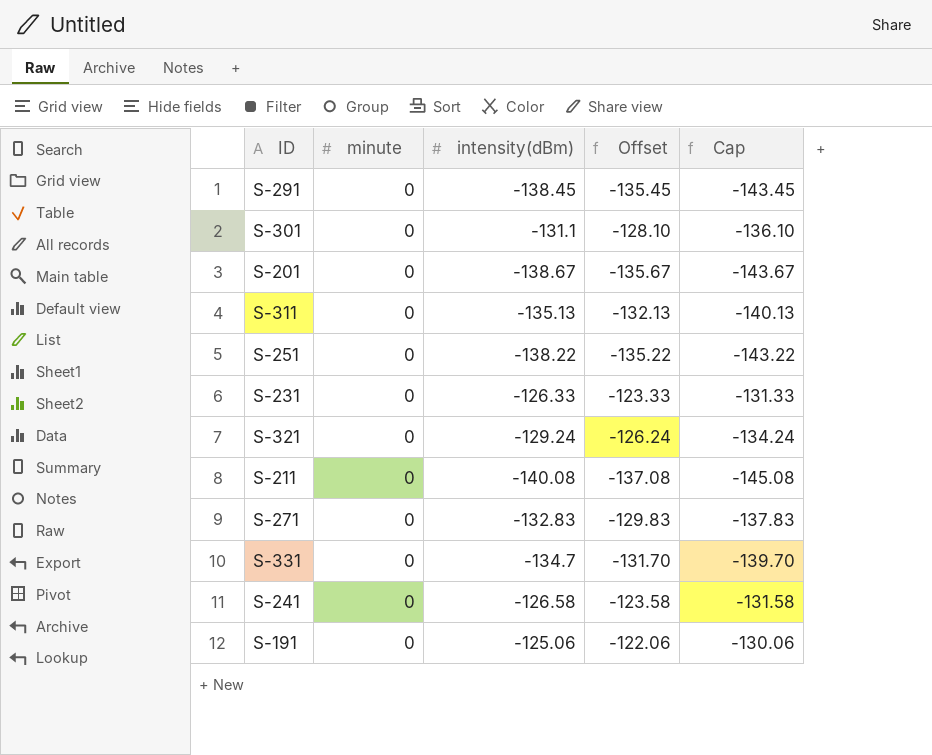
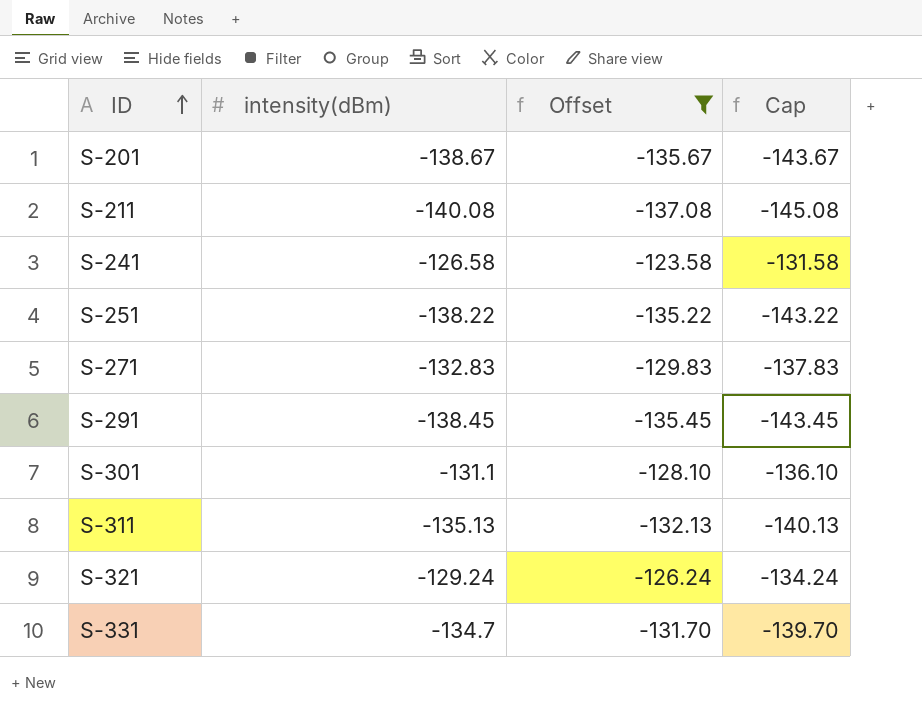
filter: none -> Offset <= -123.58
row order: none -> ID ascending
column minute | position: 2 -> none

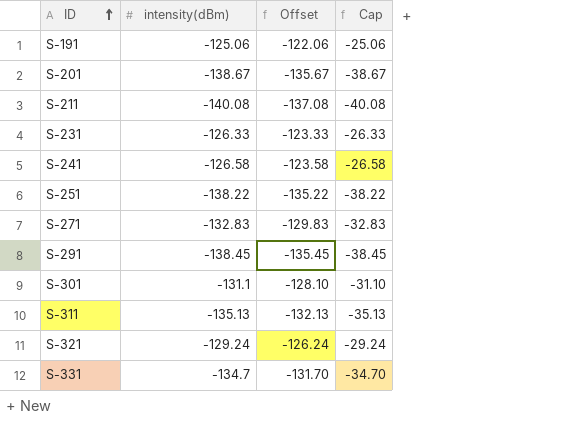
filter: Offset <= -123.58 -> none
column Cap | formula: [intensity(dBm)] - 5 -> [intensity(dBm)] + 100

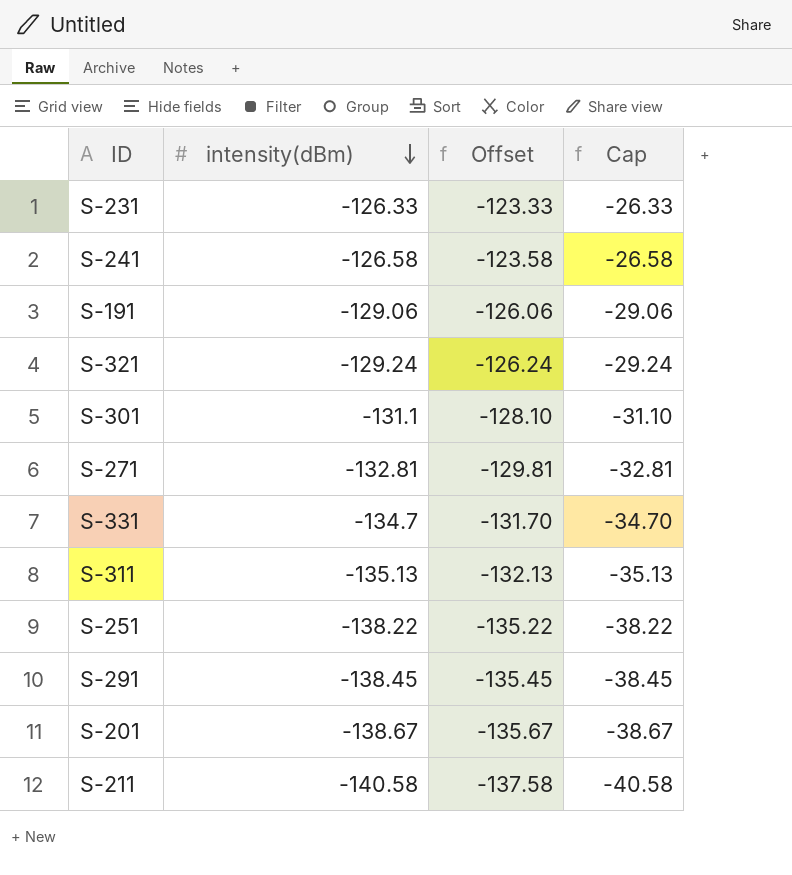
row order: ID ascending -> intensity(dBm) descending
S-191 | intensity(dBm): -125.06 -> -129.06
S-191 | Offset: -122.06 -> -126.06
S-191 | Cap: -25.06 -> -29.06
S-271 | intensity(dBm): -132.83 -> -132.81
S-271 | Offset: -129.83 -> -129.81
S-271 | Cap: -32.83 -> -32.81
S-211 | intensity(dBm): -140.08 -> -140.58
S-211 | Offset: -137.08 -> -137.58
S-211 | Cap: -40.08 -> -40.58

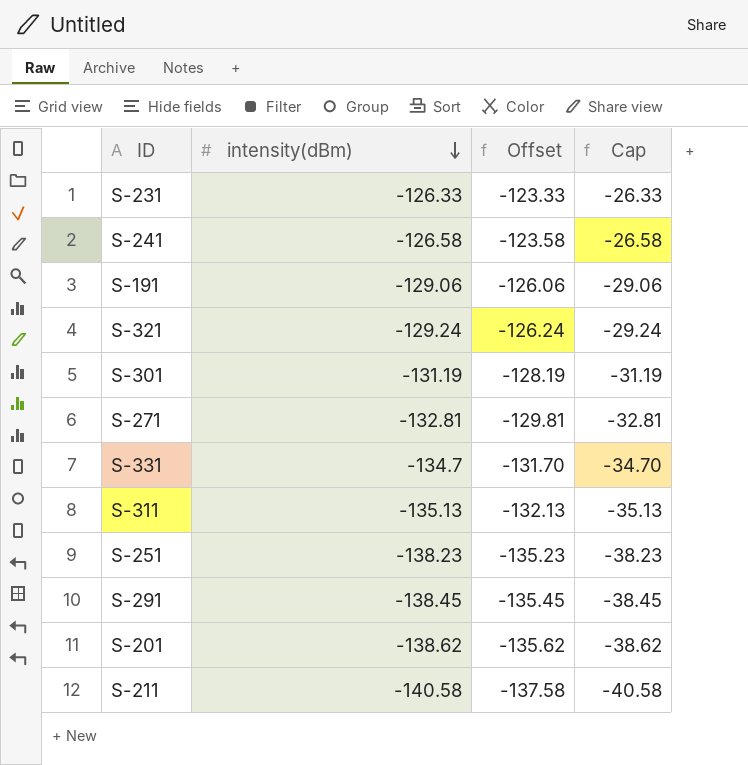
S-301 | intensity(dBm): -131.1 -> -131.19
S-301 | Offset: -128.10 -> -128.19
S-301 | Cap: -31.10 -> -31.19
S-251 | intensity(dBm): -138.22 -> -138.23
S-251 | Offset: -135.22 -> -135.23
S-251 | Cap: -38.22 -> -38.23
S-201 | intensity(dBm): -138.67 -> -138.62
S-201 | Offset: -135.67 -> -135.62
S-201 | Cap: -38.67 -> -38.62

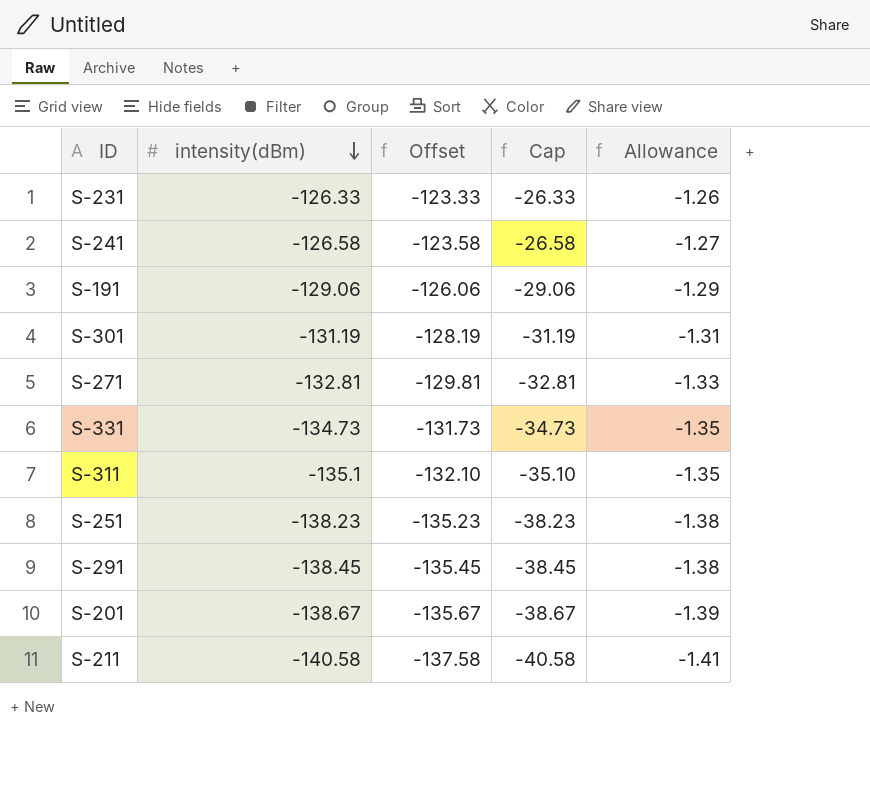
column Allowance | formula: none -> [intensity(dBm)] * 0.01
row S-321: -129.24 | -126.24 | -29.24 -> none
S-331 | intensity(dBm): -134.7 -> -134.73
S-331 | Offset: -131.70 -> -131.73
S-331 | Cap: -34.70 -> -34.73
S-311 | intensity(dBm): -135.13 -> -135.1
S-311 | Offset: -132.13 -> -132.10
S-311 | Cap: -35.13 -> -35.10
S-201 | intensity(dBm): -138.62 -> -138.67
S-201 | Offset: -135.62 -> -135.67
S-201 | Cap: -38.62 -> -38.67

